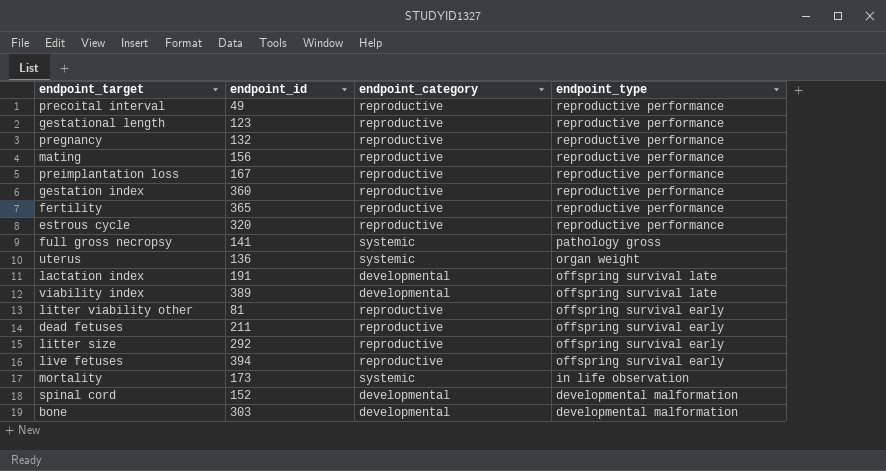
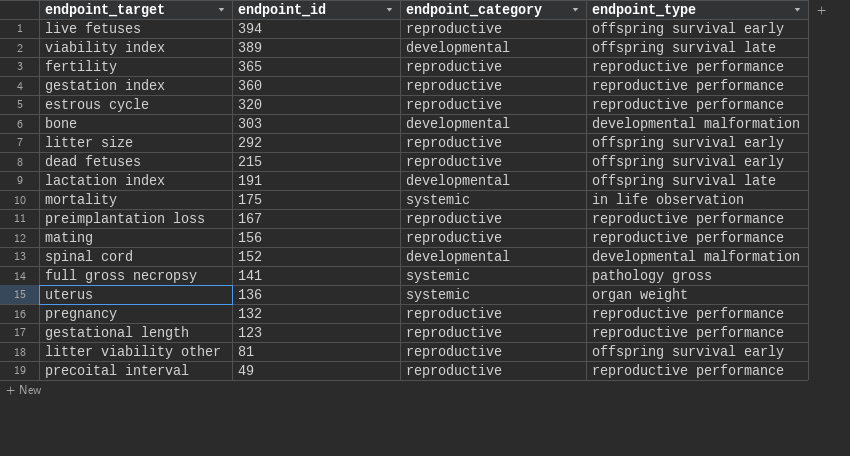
row order: endpoint_type descending -> endpoint_id descending
dead fetuses | endpoint_id: 211 -> 215
mortality | endpoint_id: 173 -> 175

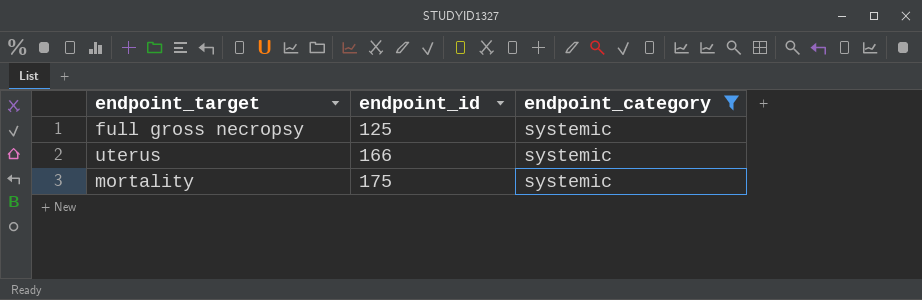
filter: none -> endpoint_category = systemic
row order: endpoint_id descending -> endpoint_id ascending
column endpoint_type | position: 4 -> none
full gross necropsy | endpoint_id: 141 -> 125
uterus | endpoint_id: 136 -> 166

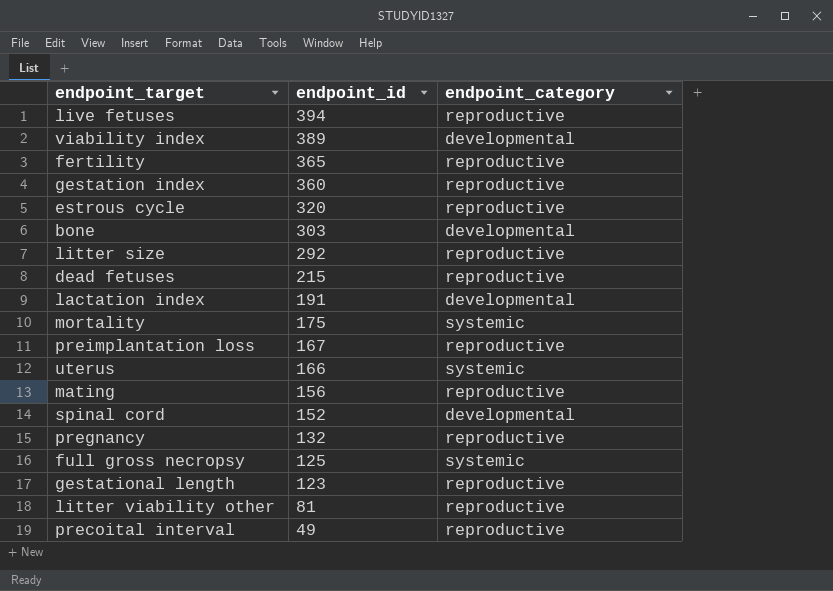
filter: endpoint_category = systemic -> none
row order: endpoint_id ascending -> endpoint_id descending

